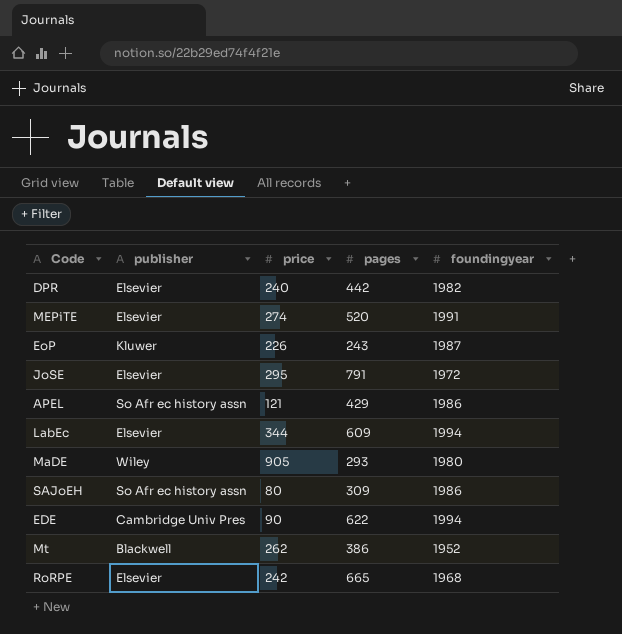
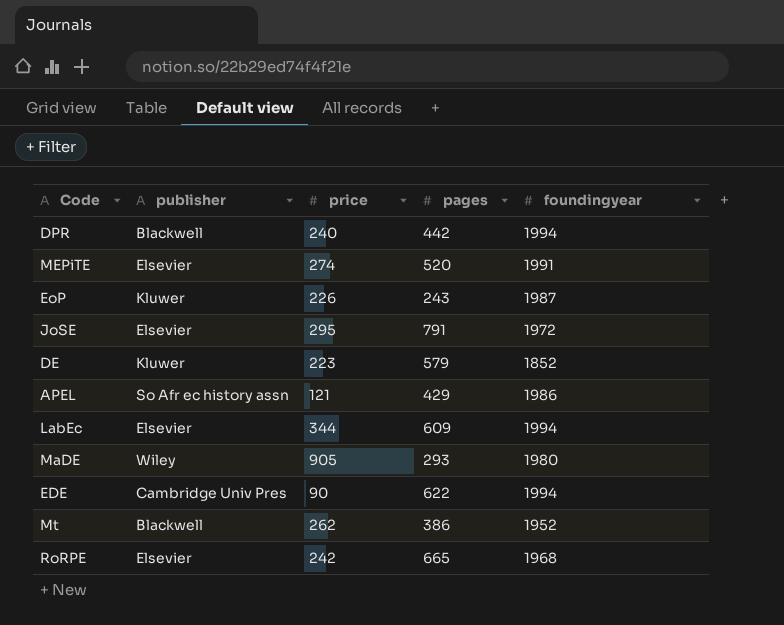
row SAJoEH: So Afr ec history assn | 80 | 309 | 1986 -> none
DPR | publisher: Elsevier -> Blackwell
DPR | foundingyear: 1982 -> 1994
row DE: none -> Kluwer | 223 | 579 | 1852

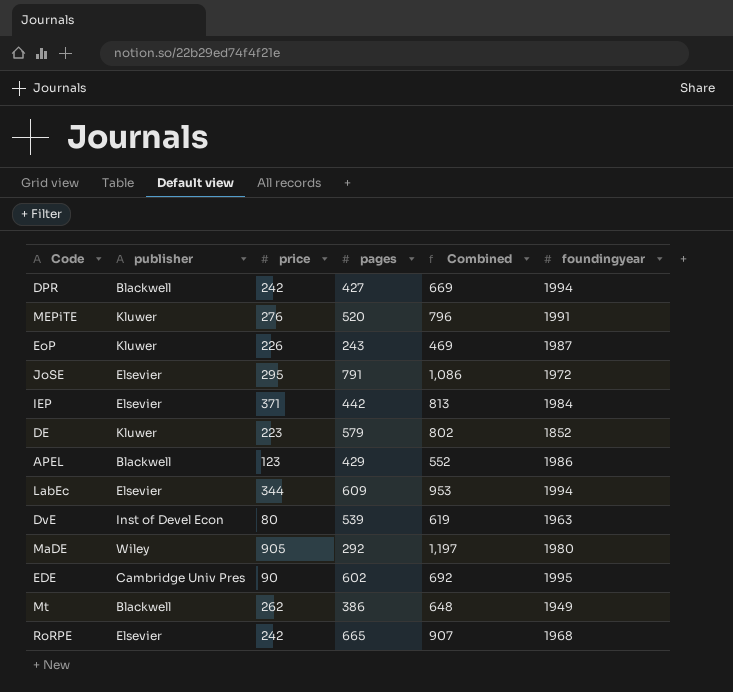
column Combined | formula: none -> [price] + [pages]
DPR | price: 240 -> 242
DPR | pages: 442 -> 427
MEPiTE | publisher: Elsevier -> Kluwer
MEPiTE | price: 274 -> 276
row IEP: none -> Elsevier | 371 | 442 | 813 | 1984
APEL | publisher: So Afr ec history assn -> Blackwell
APEL | price: 121 -> 123
row DvE: none -> Inst of Devel Econ | 80 | 539 | 619 | 1963
MaDE | pages: 293 -> 292
EDE | pages: 622 -> 602
EDE | foundingyear: 1994 -> 1995
Mt | foundingyear: 1952 -> 1949

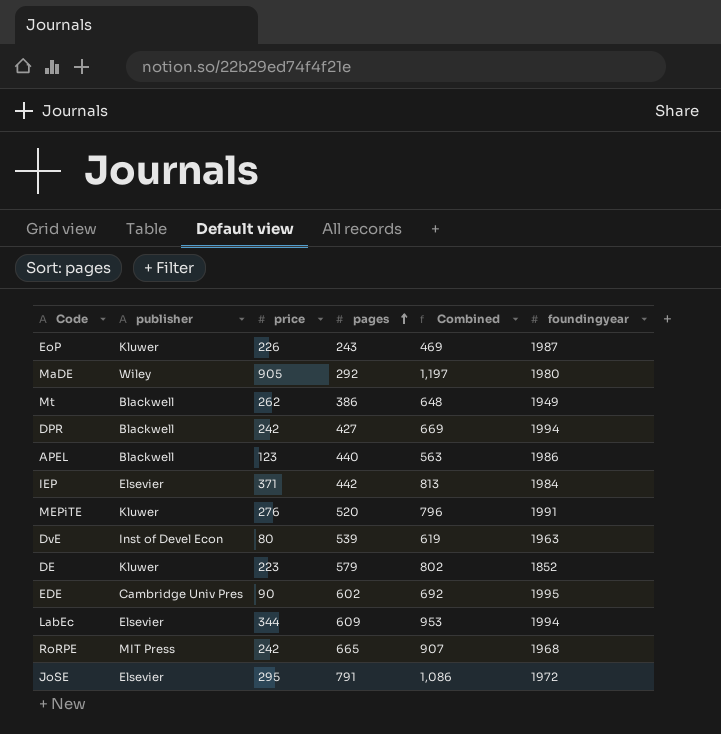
row order: none -> pages ascending
APEL | pages: 429 -> 440
APEL | Combined: 552 -> 563
RoRPE | publisher: Elsevier -> MIT Press

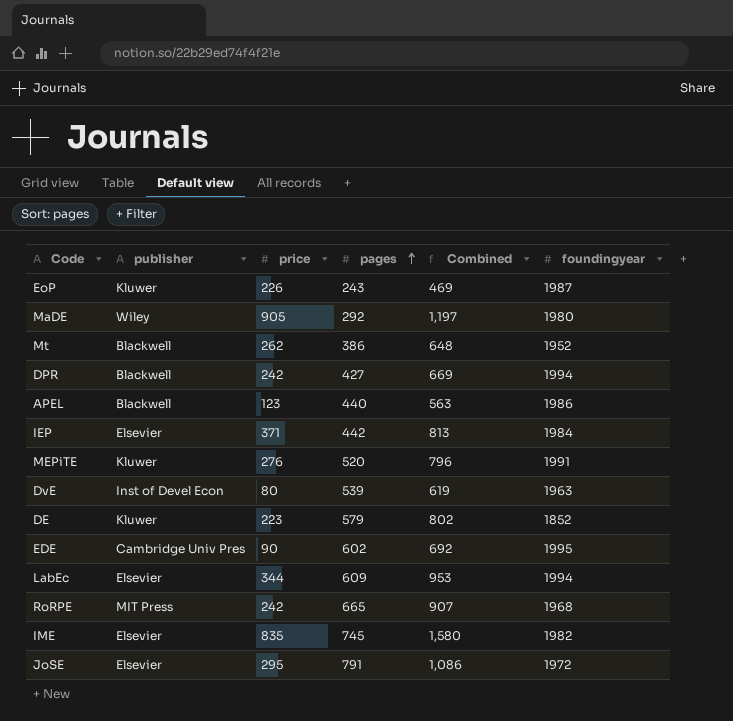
Mt | foundingyear: 1949 -> 1952
row IME: none -> Elsevier | 835 | 745 | 1,580 | 1982

